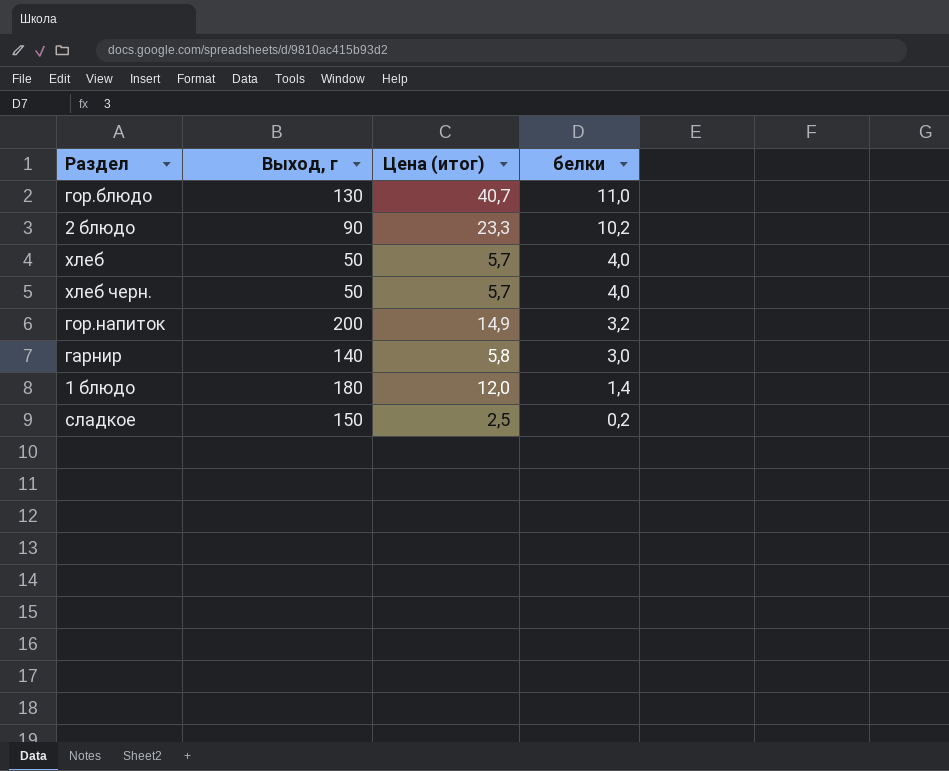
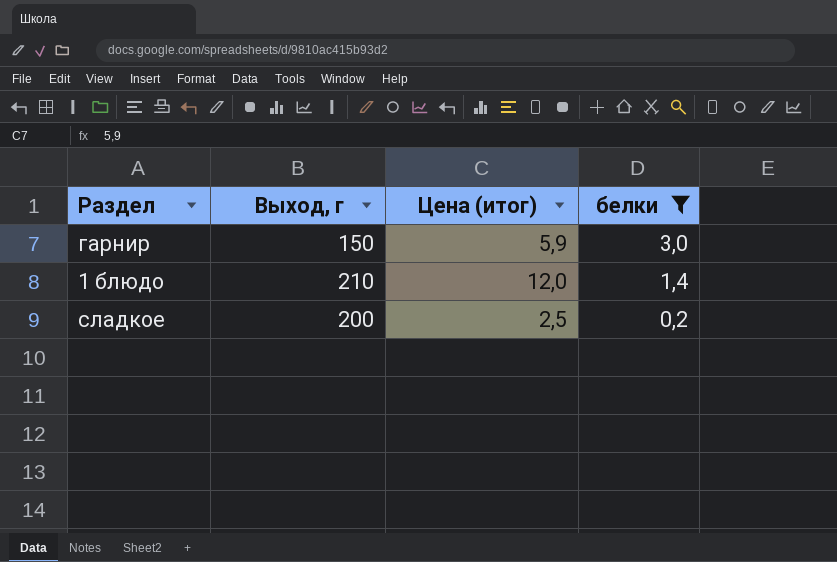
filter: none -> белки <= 3,0
гарнир | Выход, г: 140 -> 150
гарнир | Цена (итог): 5,8 -> 5,9
1 блюдо | Выход, г: 180 -> 210
сладкое | Выход, г: 150 -> 200

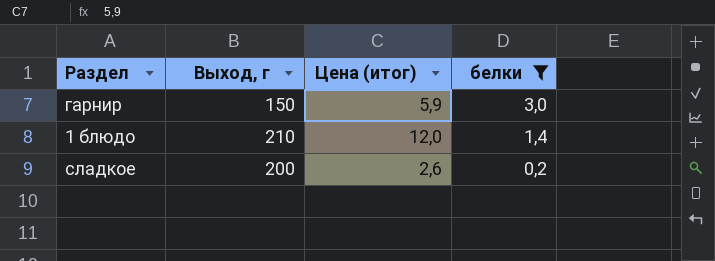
сладкое | Цена (итог): 2,5 -> 2,6

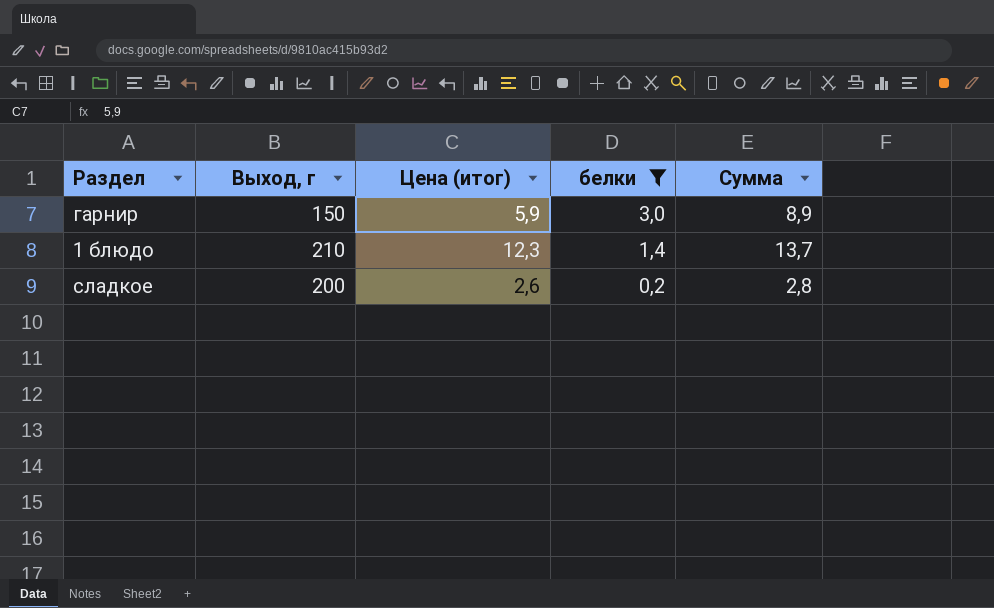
column Сумма | formula: none -> [Цена (итог)] + [белки]
1 блюдо | Цена (итог): 12,0 -> 12,3

